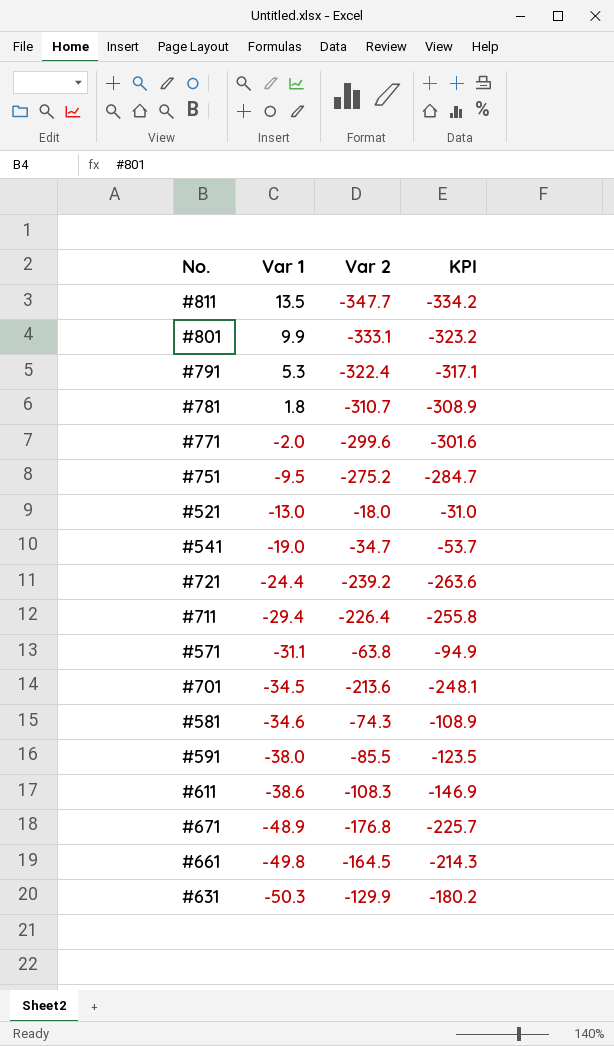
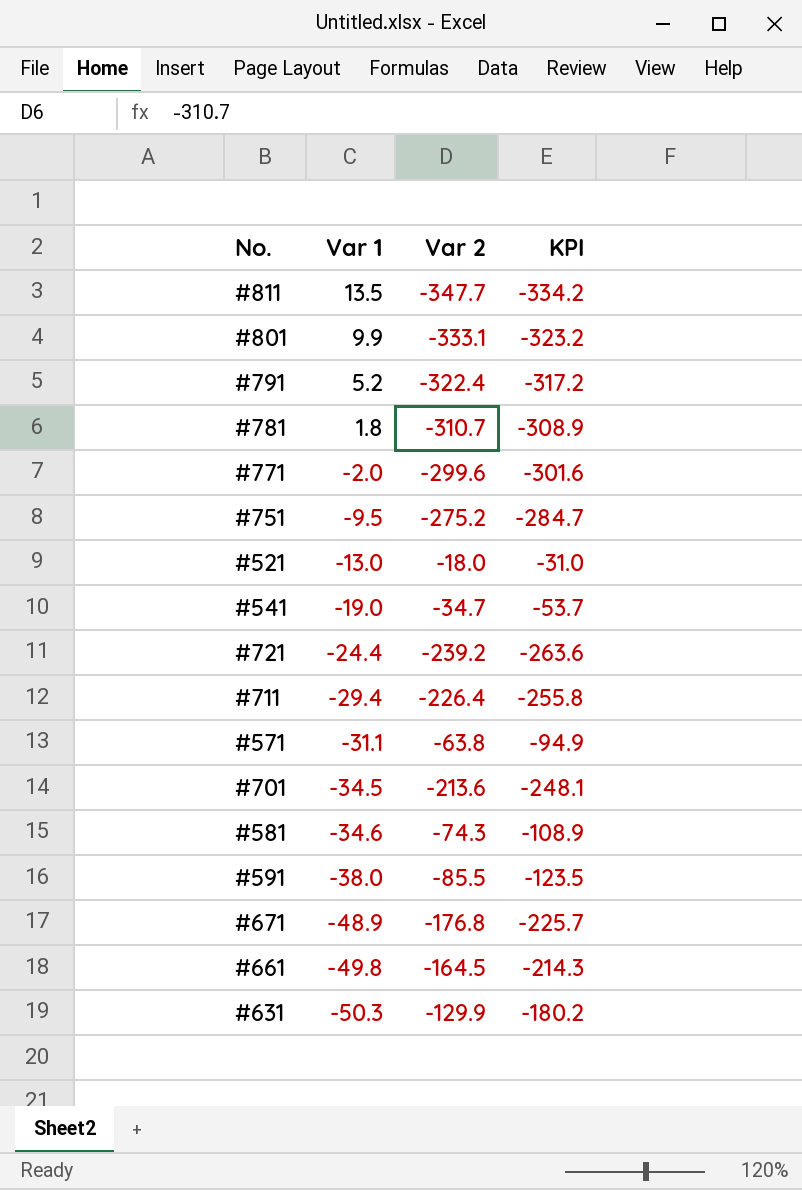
row #611: -38.6 | -108.3 | -146.9 -> none
#791 | Var 1: 5.3 -> 5.2
#791 | KPI: -317.1 -> -317.2

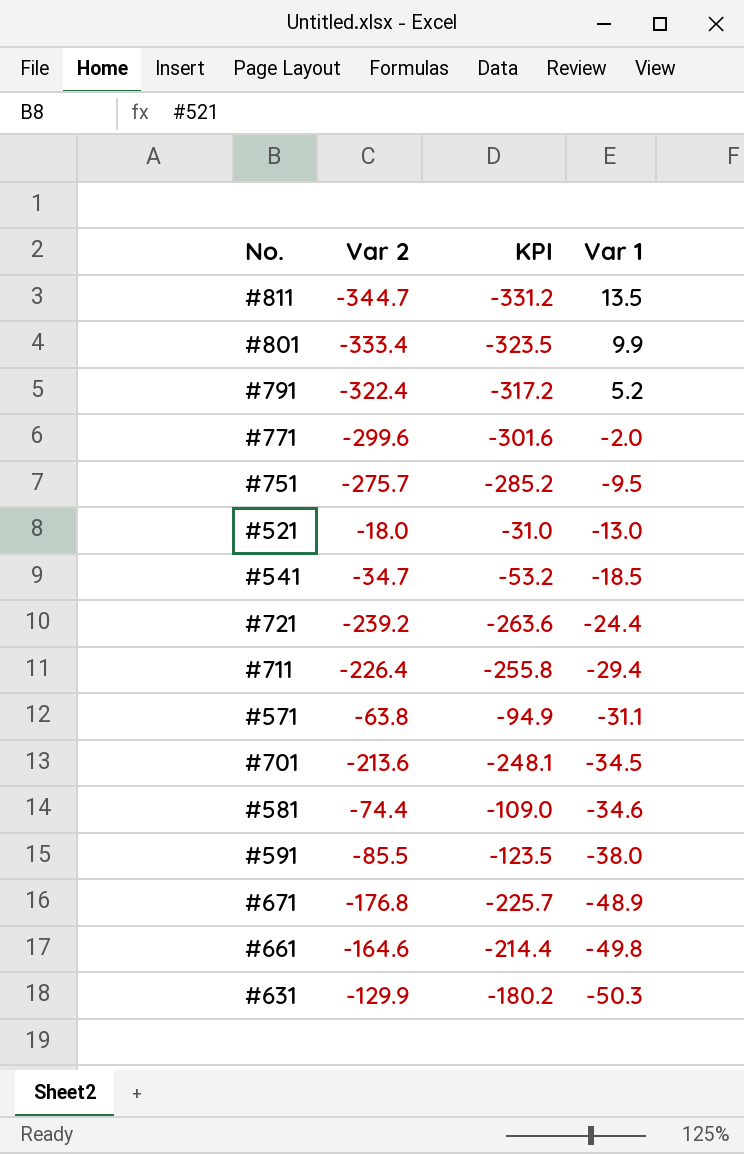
column Var 1 | position: 2 -> 4
row #781: 1.8 | -310.7 | -308.9 -> none
#811 | Var 2: -347.7 -> -344.7
#811 | KPI: -334.2 -> -331.2
#801 | Var 2: -333.1 -> -333.4
#801 | KPI: -323.2 -> -323.5
#751 | Var 2: -275.2 -> -275.7
#751 | KPI: -284.7 -> -285.2
#541 | KPI: -53.7 -> -53.2
#541 | Var 1: -19.0 -> -18.5
#581 | Var 2: -74.3 -> -74.4
#581 | KPI: -108.9 -> -109.0
#661 | Var 2: -164.5 -> -164.6
#661 | KPI: -214.3 -> -214.4

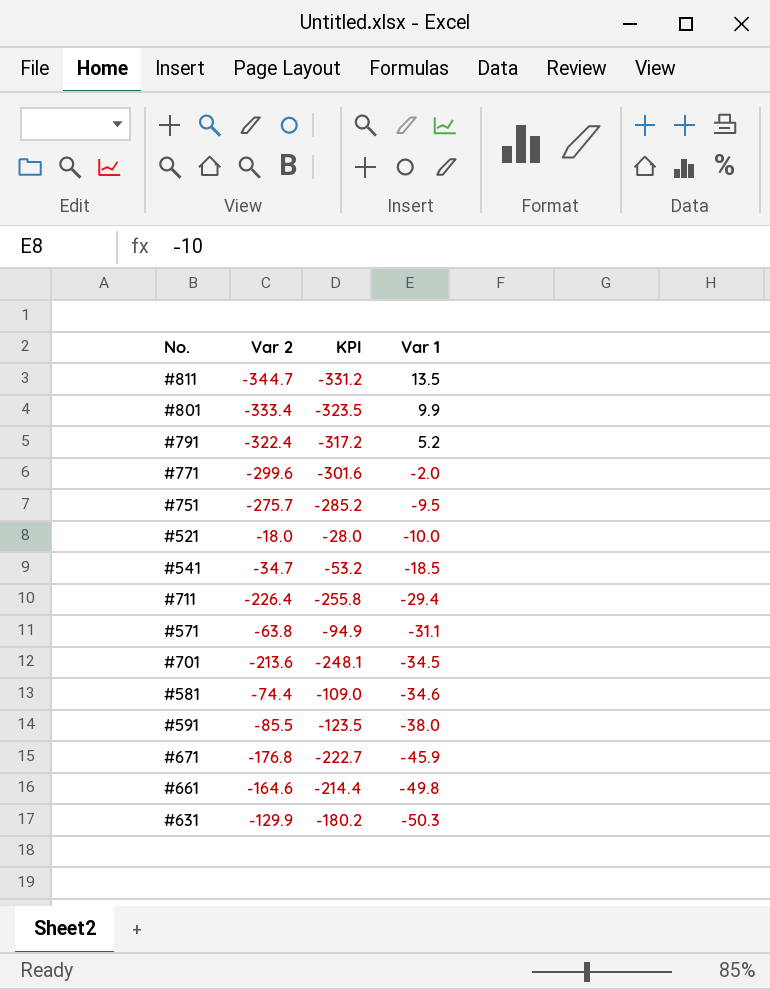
row #721: -239.2 | -263.6 | -24.4 -> none
#521 | KPI: -31.0 -> -28.0
#521 | Var 1: -13.0 -> -10.0
#671 | KPI: -225.7 -> -222.7
#671 | Var 1: -48.9 -> -45.9

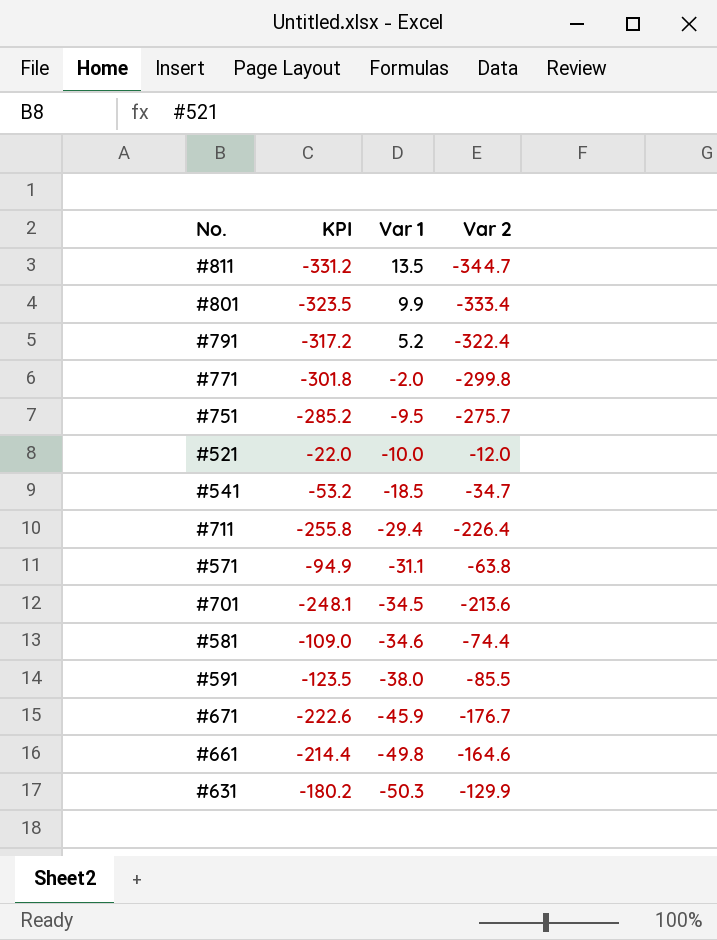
column Var 2 | position: 2 -> 4
#771 | KPI: -301.6 -> -301.8
#771 | Var 2: -299.6 -> -299.8
#521 | KPI: -28.0 -> -22.0
#521 | Var 2: -18.0 -> -12.0
#671 | KPI: -222.7 -> -222.6
#671 | Var 2: -176.8 -> -176.7

